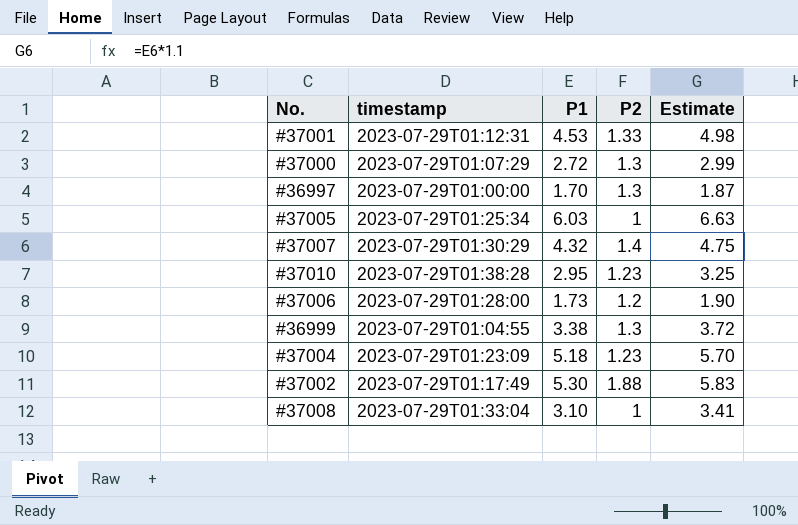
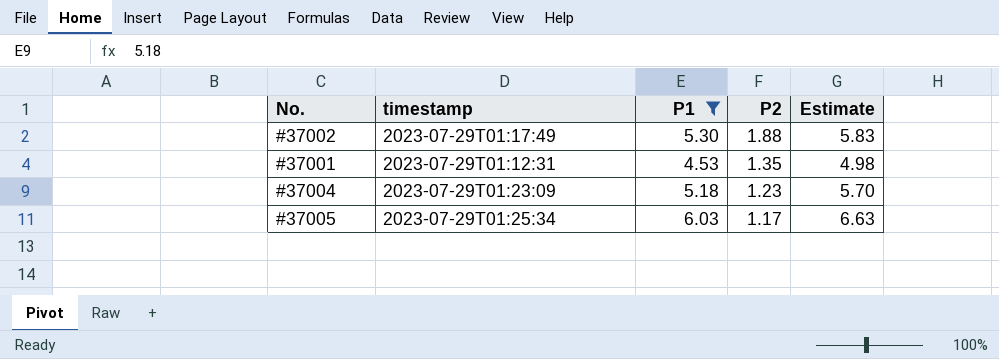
filter: none -> P1 >= 4.53
row order: none -> P2 descending
#37001 | P2: 1.33 -> 1.35
#37005 | P2: 1 -> 1.17

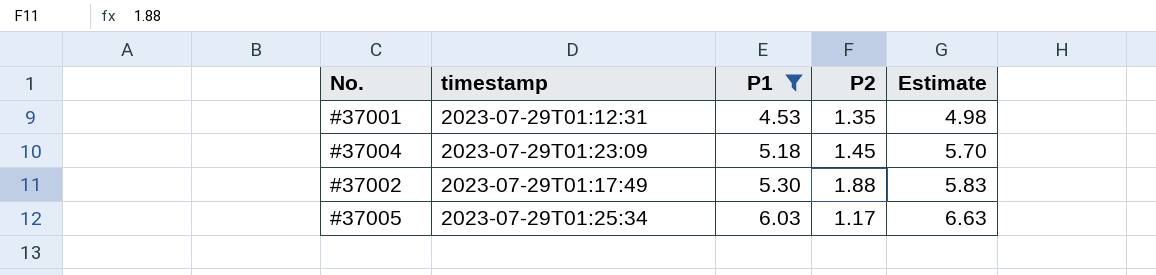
row order: P2 descending -> P1 ascending
#37004 | P2: 1.23 -> 1.45

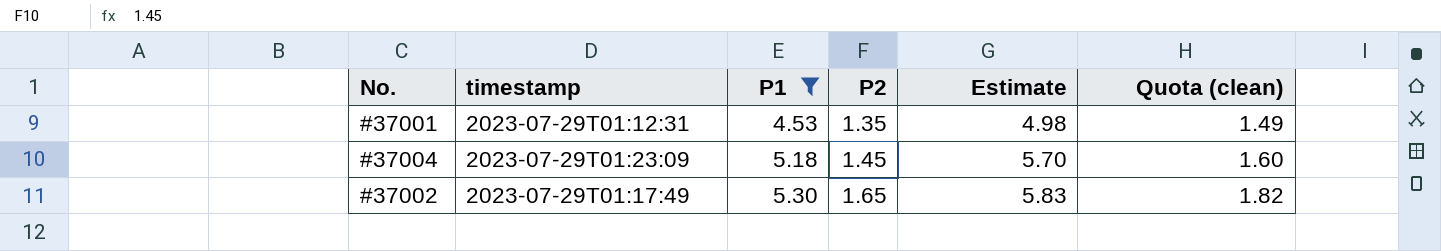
column Quota (clean) | formula: none -> [P2] * 1.1
row #37005: 2023-07-29T01:25:34 | 6.03 | 1.17 | 6.63 -> none
#37002 | P2: 1.88 -> 1.65

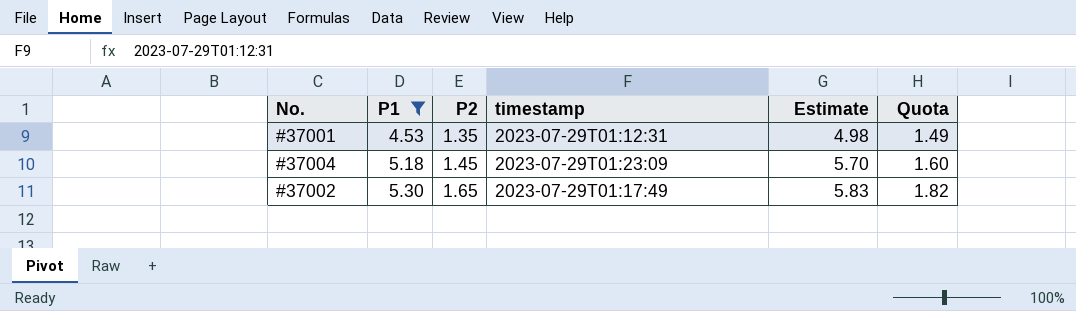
column timestamp | position: 2 -> 4
column name: Quota (clean) -> Quota

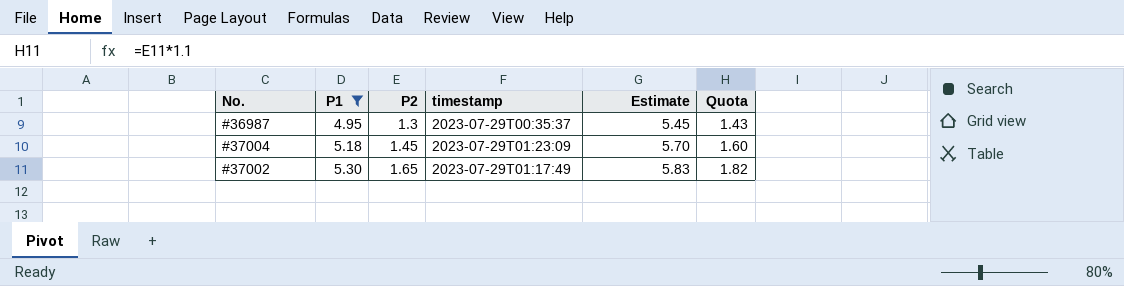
row #37001: 4.53 | 1.35 | 2023-07-29T01:12:31 | 4.98 | 1.49 -> none
row #36987: none -> 4.95 | 1.3 | 2023-07-29T00:35:37 | 5.45 | 1.43

